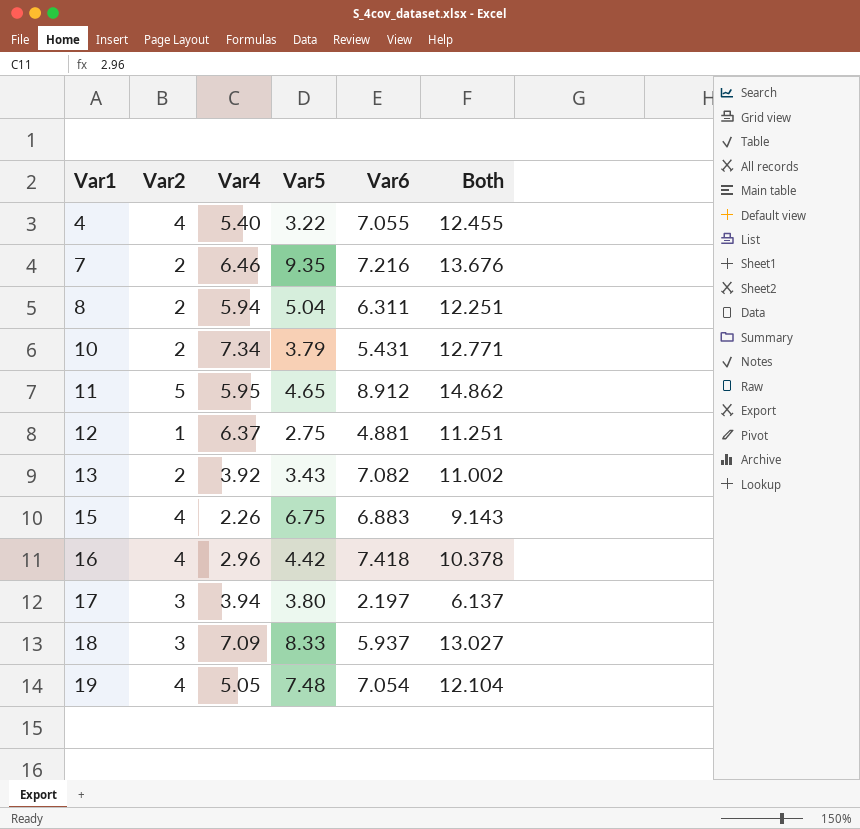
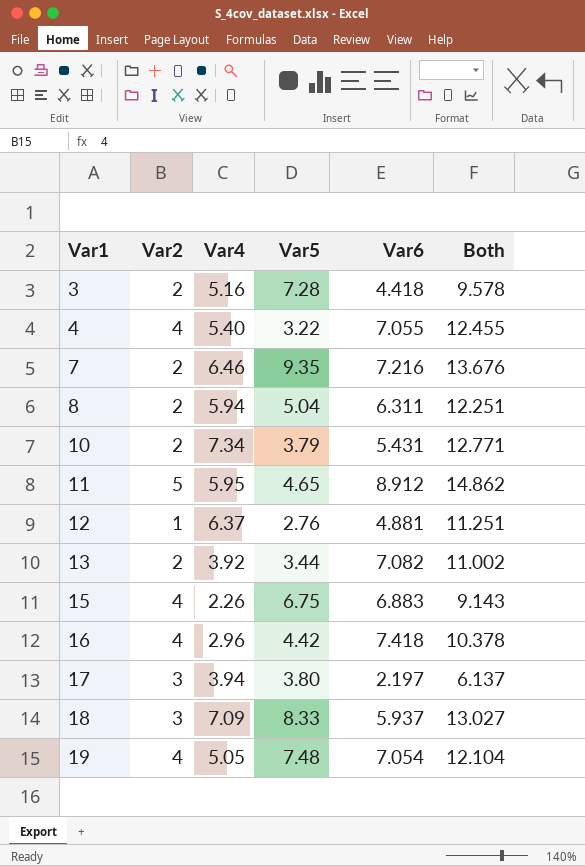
row 3: none -> 2 | 5.16 | 7.28 | 4.418 | 9.578
12 | Var5: 2.75 -> 2.76
13 | Var5: 3.43 -> 3.44

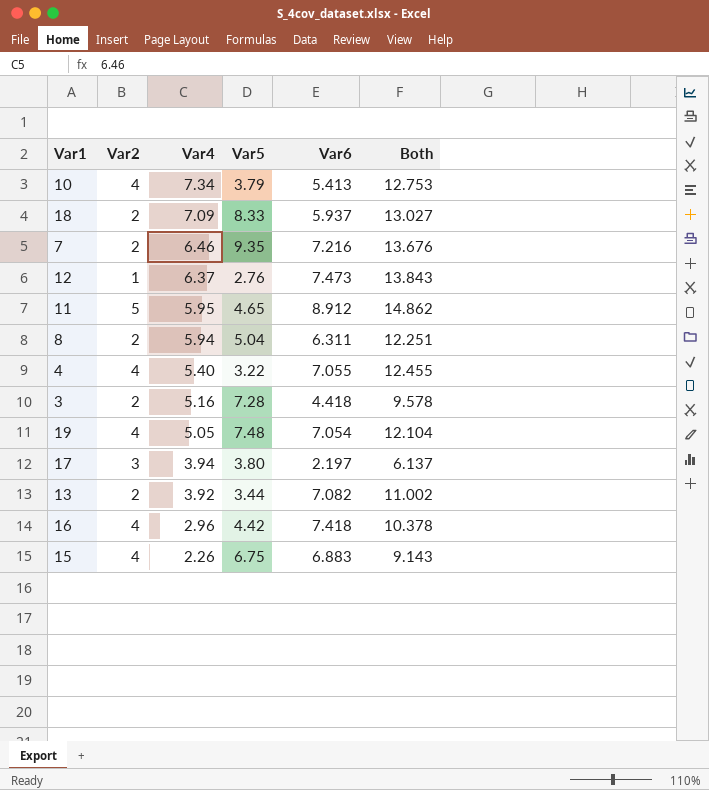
row order: Var1 ascending -> Var4 descending
10 | Var2: 2 -> 4
10 | Var6: 5.431 -> 5.413
10 | Both: 12.771 -> 12.753
18 | Var2: 3 -> 2
12 | Var6: 4.881 -> 7.473
12 | Both: 11.251 -> 13.843

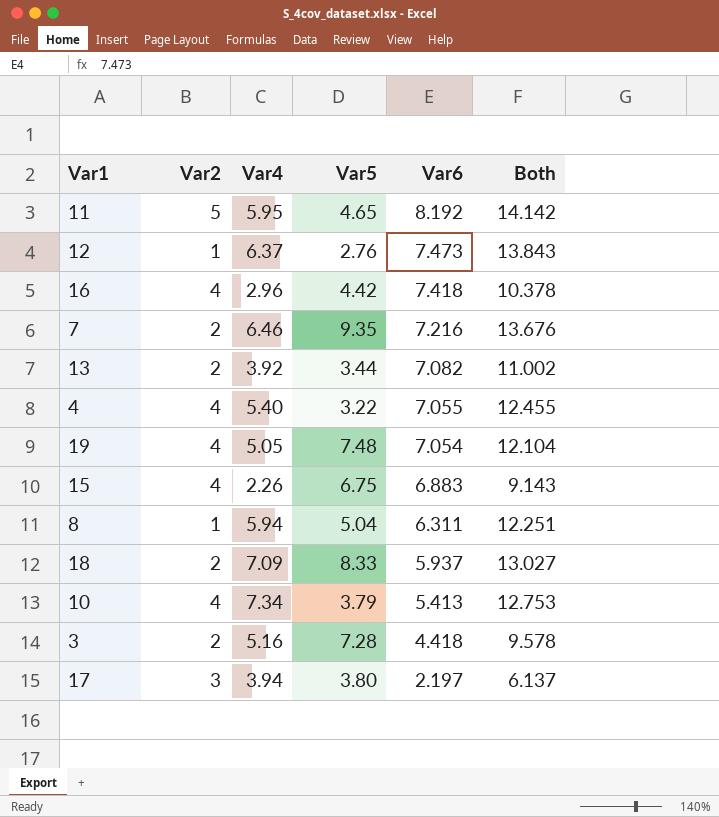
row order: Var4 descending -> Var6 descending
11 | Var6: 8.912 -> 8.192
11 | Both: 14.862 -> 14.142
8 | Var2: 2 -> 1

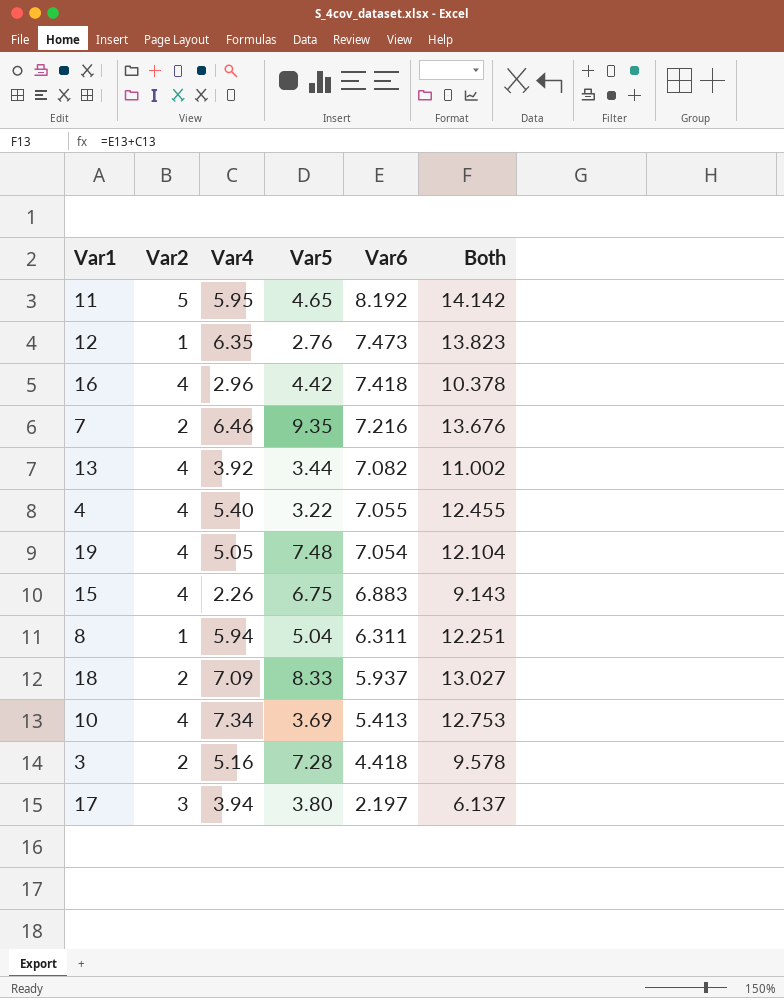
12 | Var4: 6.37 -> 6.35
12 | Both: 13.843 -> 13.823
13 | Var2: 2 -> 4
10 | Var5: 3.79 -> 3.69

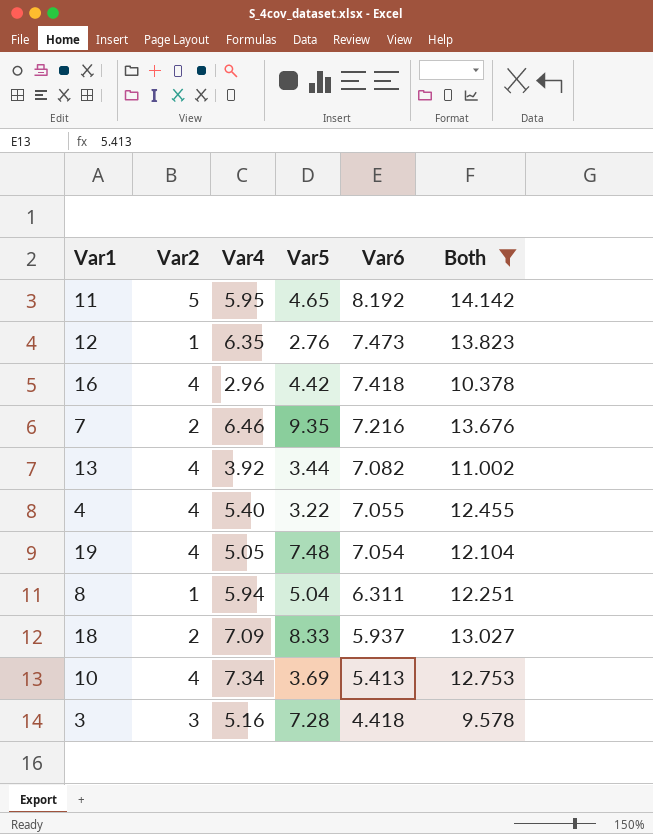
filter: none -> Both >= 9.578
3 | Var2: 2 -> 3

